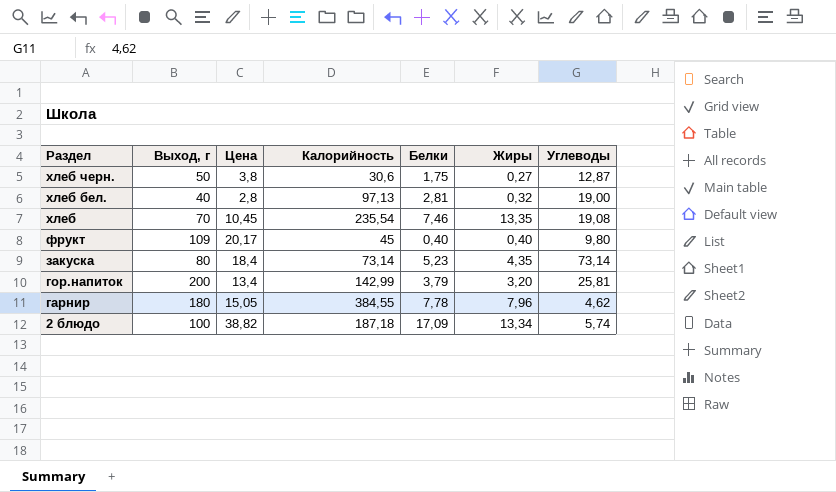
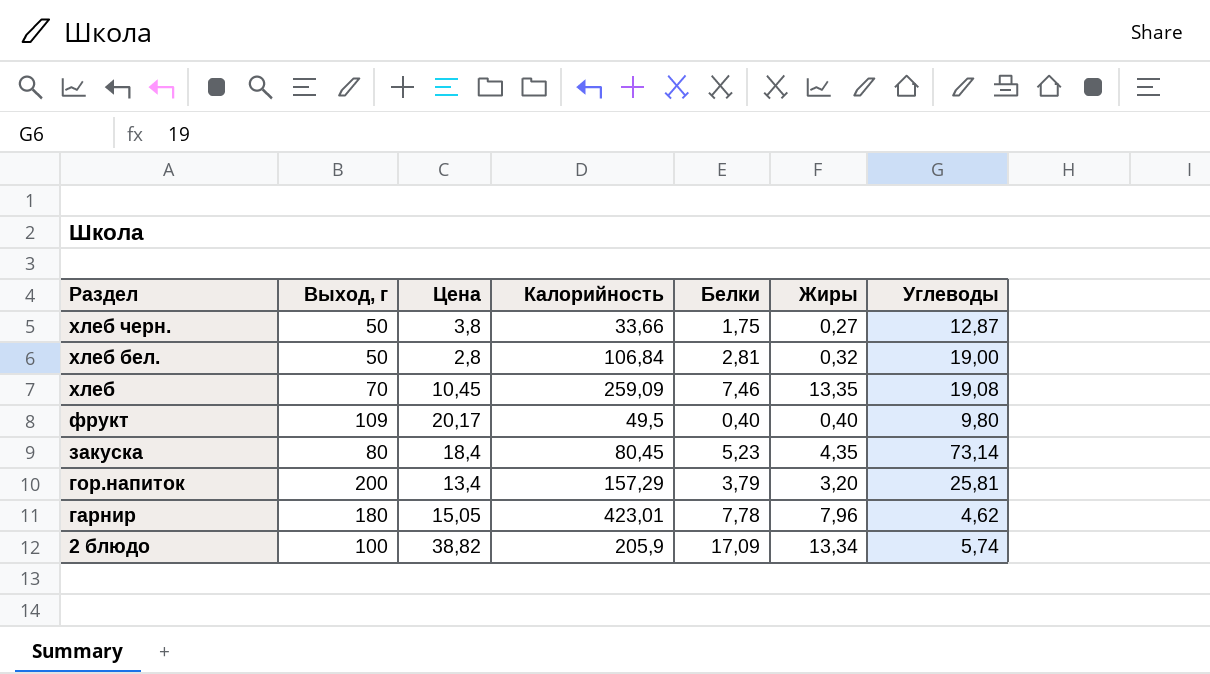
хлеб черн. | Калорийность: 30,6 -> 33,66
хлеб бел. | Выход, г: 40 -> 50
хлеб бел. | Калорийность: 97,13 -> 106,84
хлеб | Калорийность: 235,54 -> 259,09
фрукт | Калорийность: 45 -> 49,5
закуска | Калорийность: 73,14 -> 80,45
гор.напиток | Калорийность: 142,99 -> 157,29
гарнир | Калорийность: 384,55 -> 423,01
2 блюдо | Калорийность: 187,18 -> 205,9

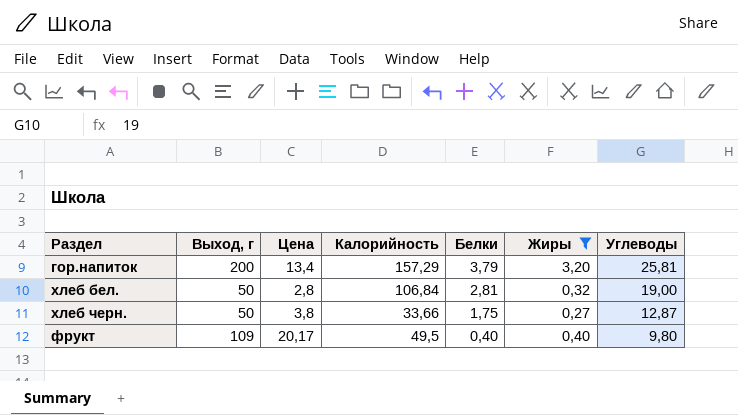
filter: none -> Жиры <= 3,20
row order: Раздел descending -> Белки descending

